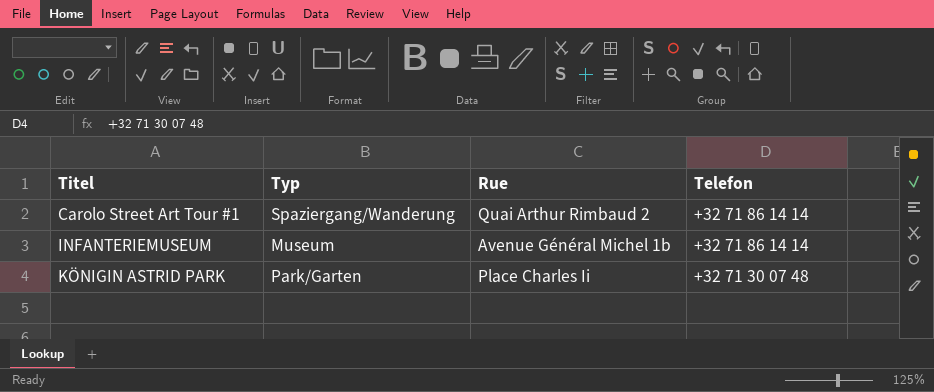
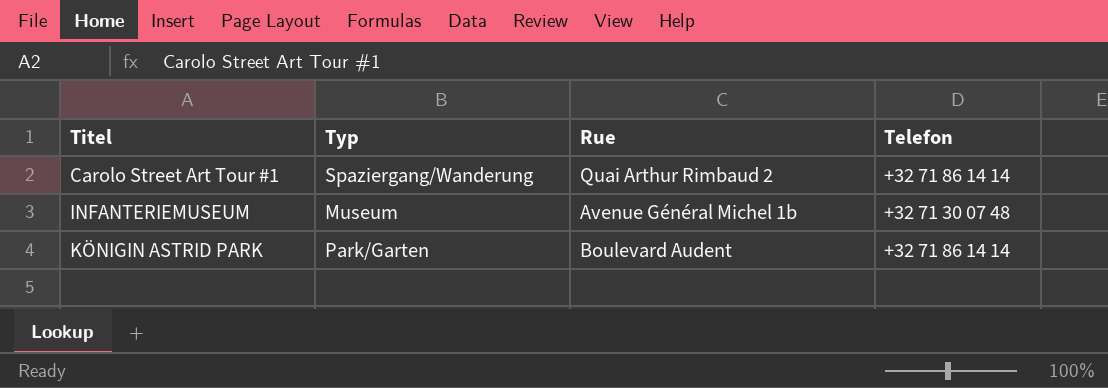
INFANTERIEMUSEUM | Telefon: +32 71 86 14 14 -> +32 71 30 07 48
KÖNIGIN ASTRID PARK | Rue: Place Charles Ii -> Boulevard Audent
KÖNIGIN ASTRID PARK | Telefon: +32 71 30 07 48 -> +32 71 86 14 14

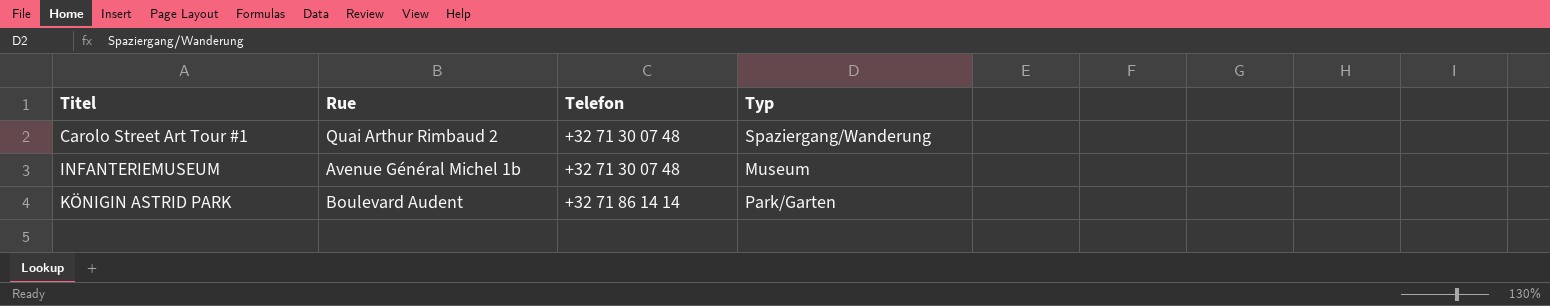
column Typ | position: 2 -> 4
Carolo Street Art Tour #1 | Telefon: +32 71 86 14 14 -> +32 71 30 07 48

